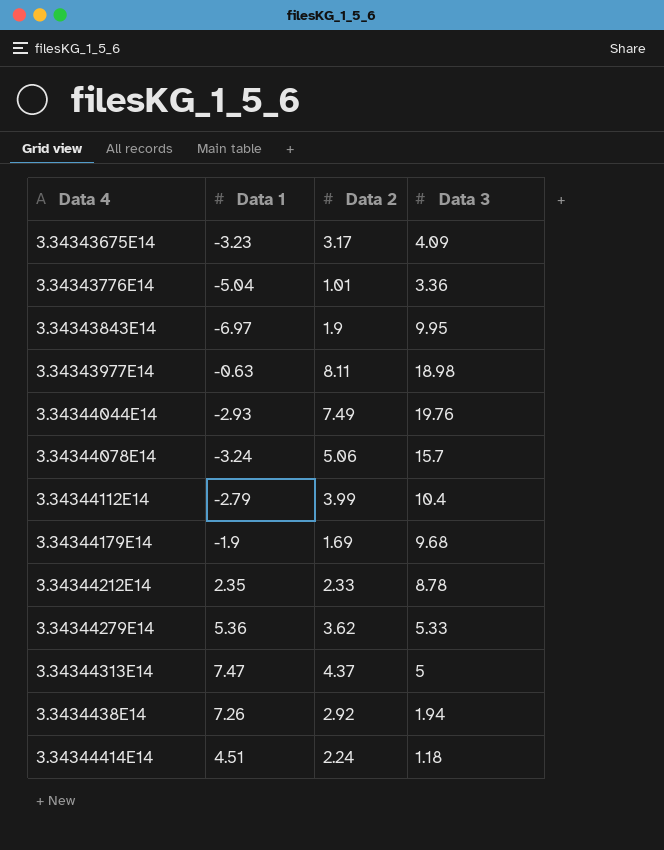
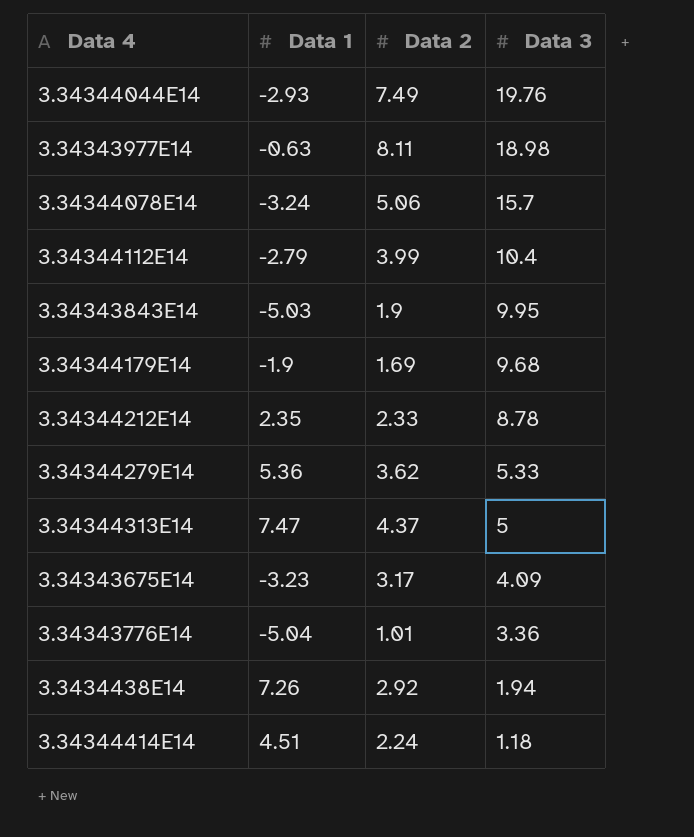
row order: none -> Data 3 descending
3.34343843E14 | Data 1: -6.97 -> -5.03

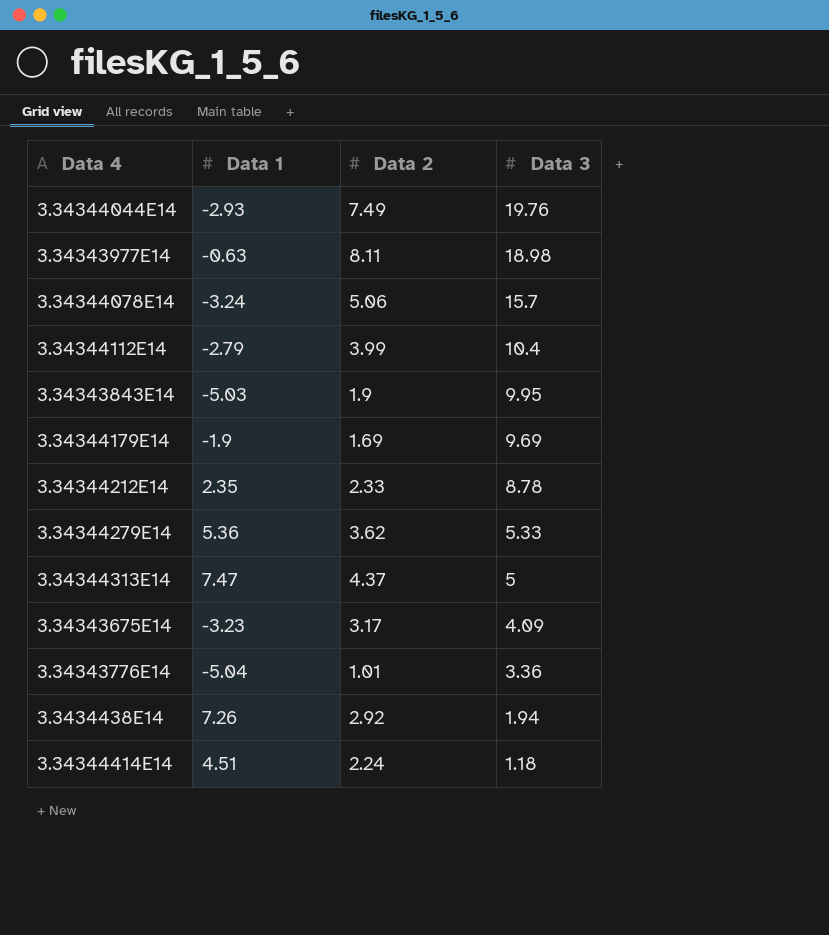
3.34344179E14 | Data 3: 9.68 -> 9.69

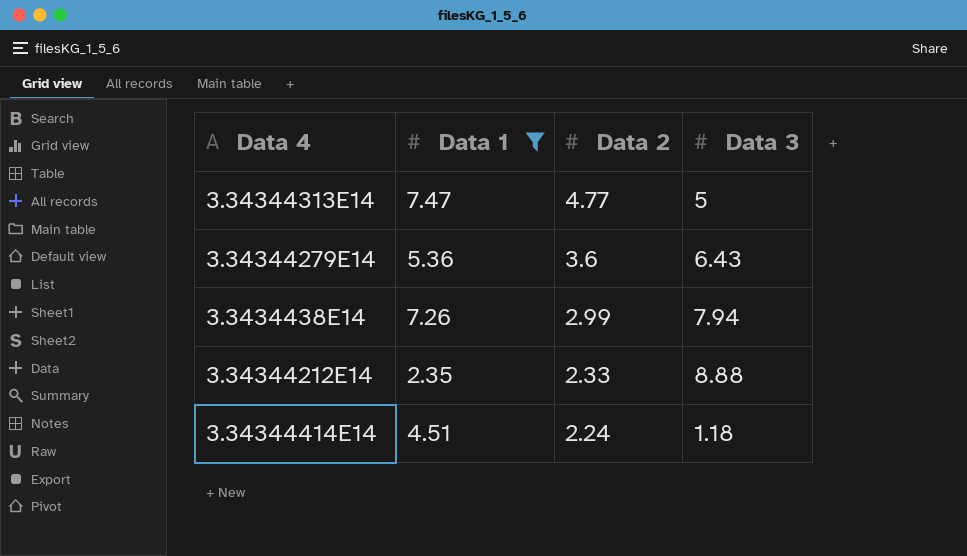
filter: none -> Data 1 >= 2.35
row order: Data 3 descending -> Data 2 descending
3.34344313E14 | Data 2: 4.37 -> 4.77
3.34344279E14 | Data 2: 3.62 -> 3.6
3.34344279E14 | Data 3: 5.33 -> 6.43
3.3434438E14 | Data 2: 2.92 -> 2.99
3.3434438E14 | Data 3: 1.94 -> 7.94
3.34344212E14 | Data 3: 8.78 -> 8.88

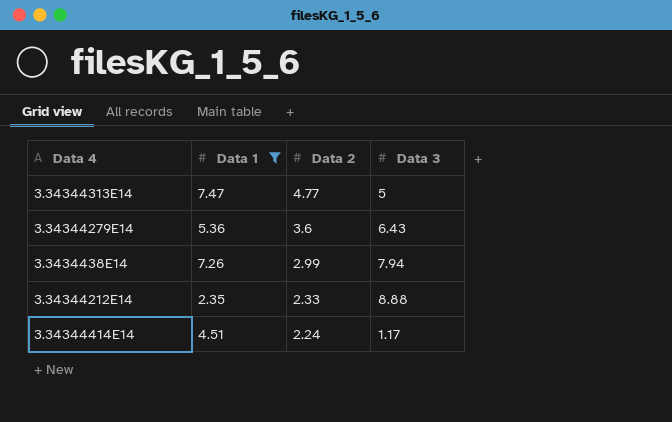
3.34344414E14 | Data 3: 1.18 -> 1.17

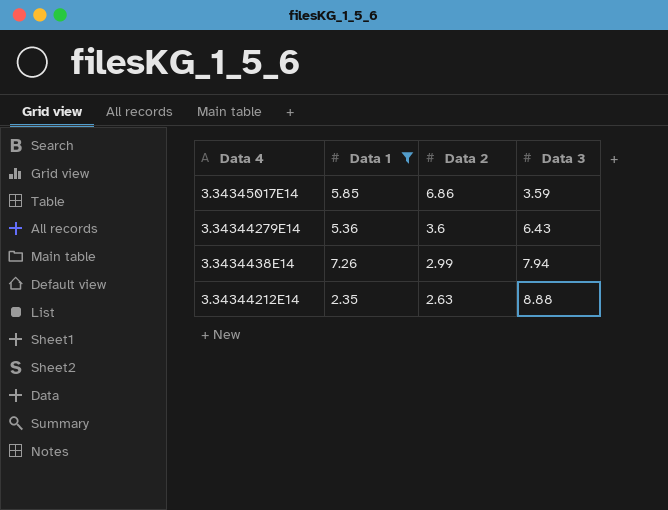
row 3.34344313E14: 7.47 | 4.77 | 5 -> none
row 3.34344414E14: 4.51 | 2.24 | 1.17 -> none
row 3.34345017E14: none -> 5.85 | 6.86 | 3.59
3.34344212E14 | Data 2: 2.33 -> 2.63

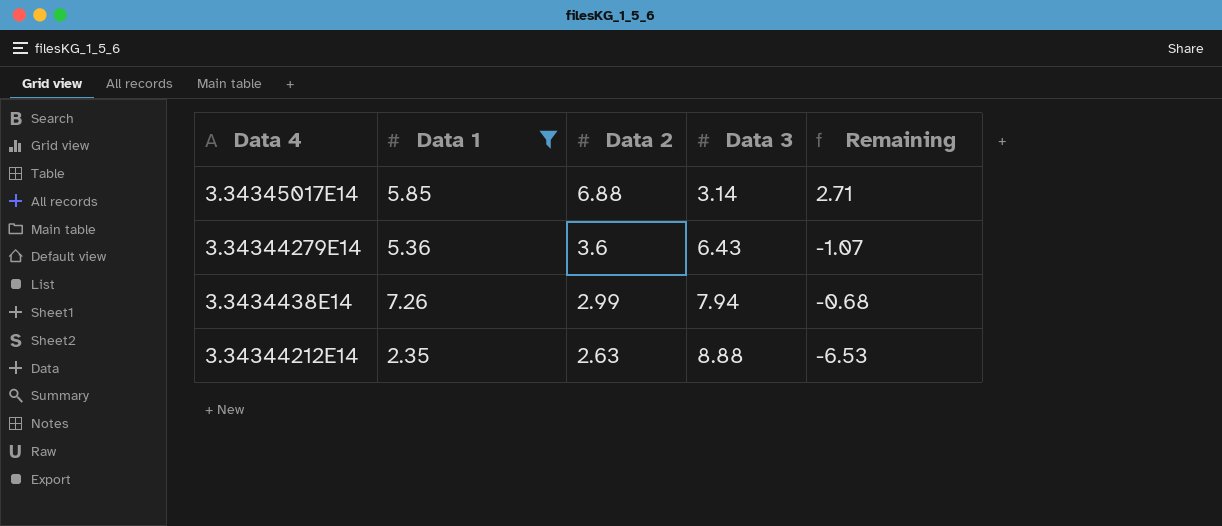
column Remaining | formula: none -> [Data 1] - [Data 3]
3.34345017E14 | Data 2: 6.86 -> 6.88
3.34345017E14 | Data 3: 3.59 -> 3.14

